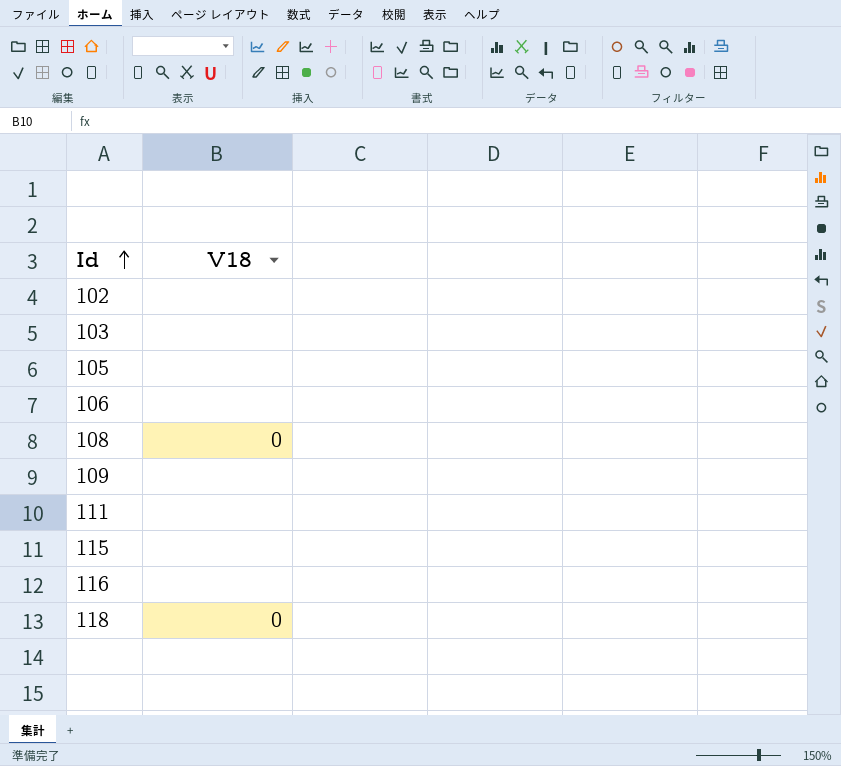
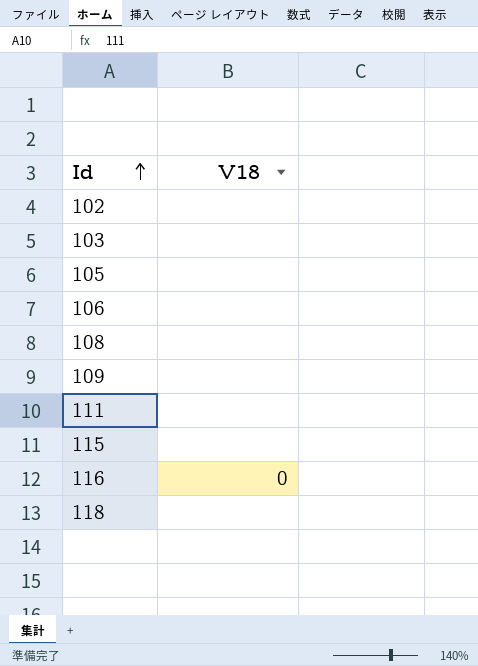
108 | V18: 0 -> none
116 | V18: none -> 0
118 | V18: 0 -> none

